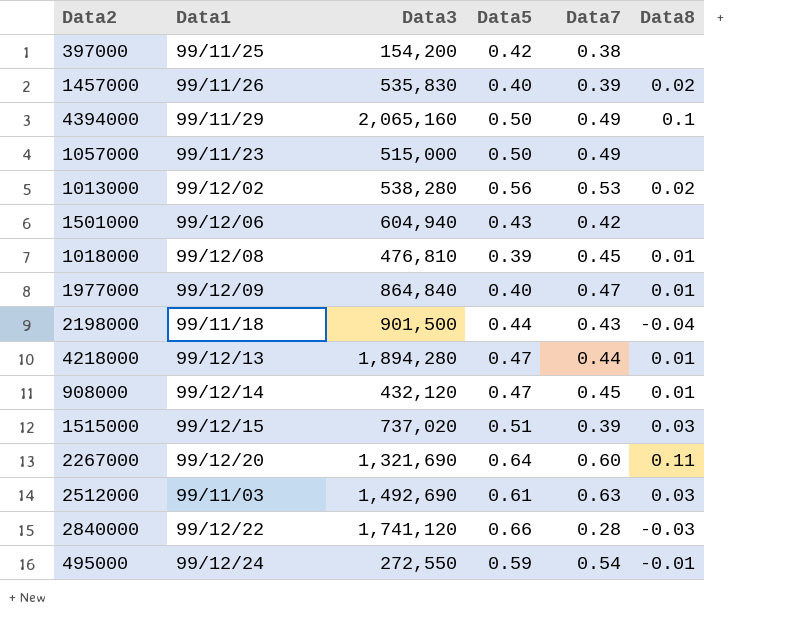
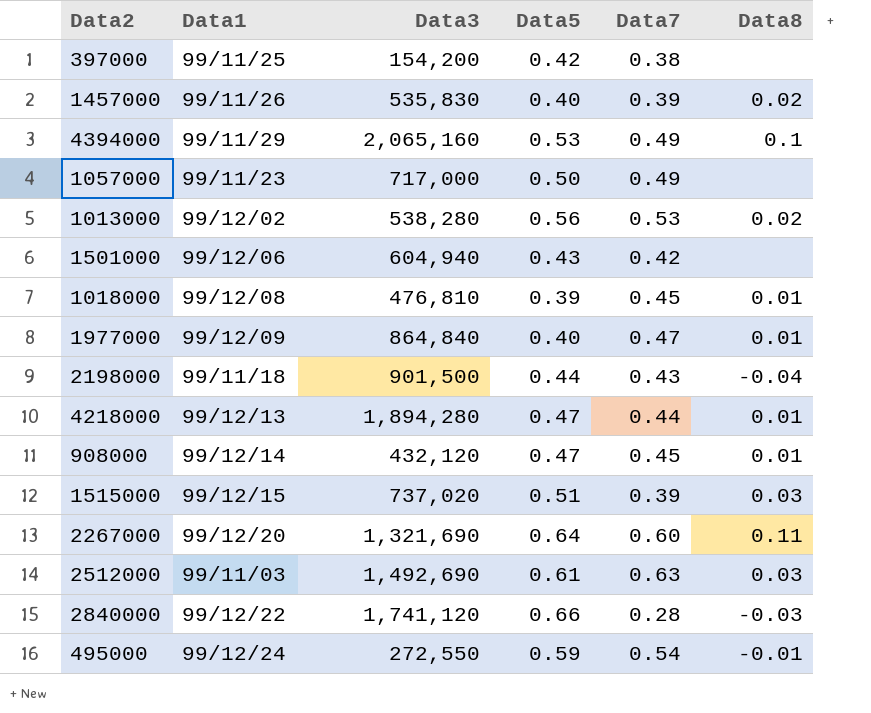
4394000 | Data5: 0.50 -> 0.53
1057000 | Data3: 515,000 -> 717,000

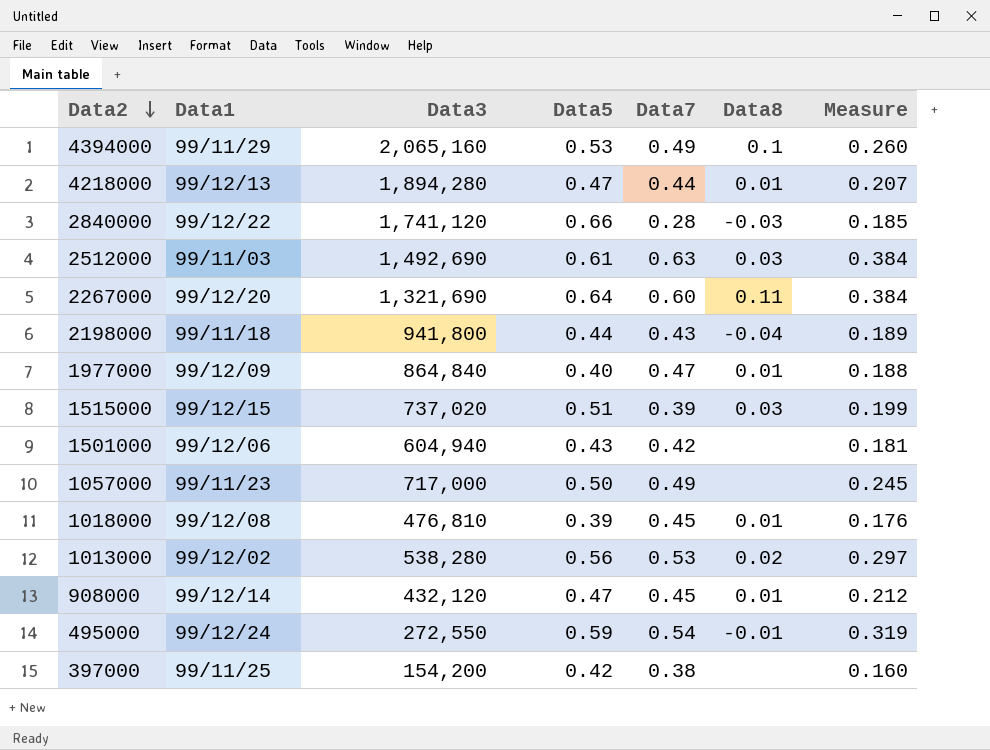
row order: none -> Data2 descending
column Measure | formula: none -> [Data5] * [Data7]
row 1457000: 99/11/26 | 535,830 | 0.40 | 0.39 | 0.02 -> none
2198000 | Data3: 901,500 -> 941,800

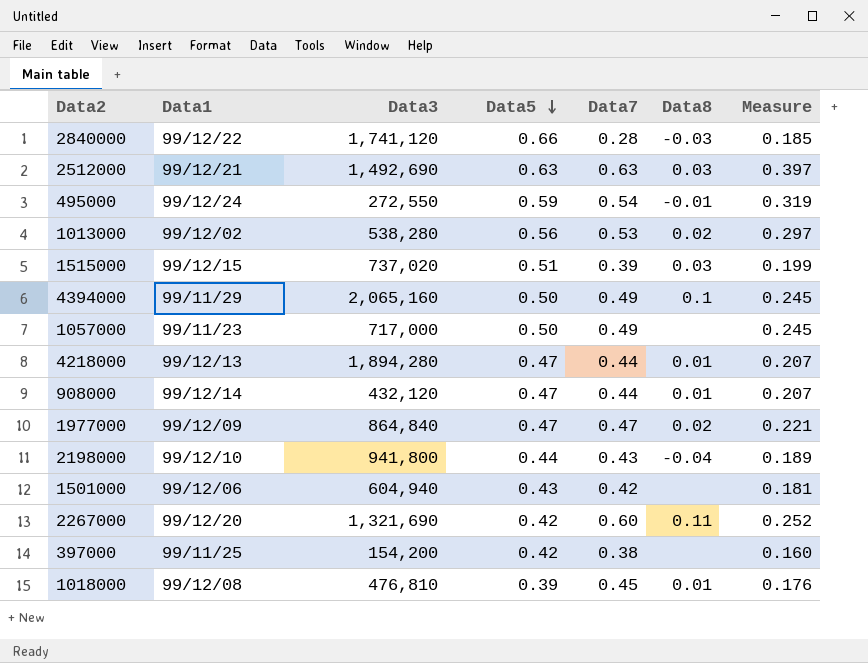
row order: Data2 descending -> Data5 descending
2512000 | Data1: 99/11/03 -> 99/12/21
2512000 | Data5: 0.61 -> 0.63
2512000 | Measure: 0.384 -> 0.397
4394000 | Data5: 0.53 -> 0.50
4394000 | Measure: 0.260 -> 0.245
908000 | Data7: 0.45 -> 0.44
908000 | Measure: 0.212 -> 0.207
1977000 | Data5: 0.40 -> 0.47
1977000 | Data8: 0.01 -> 0.02
1977000 | Measure: 0.188 -> 0.221
2198000 | Data1: 99/11/18 -> 99/12/10
2267000 | Data5: 0.64 -> 0.42
2267000 | Measure: 0.384 -> 0.252

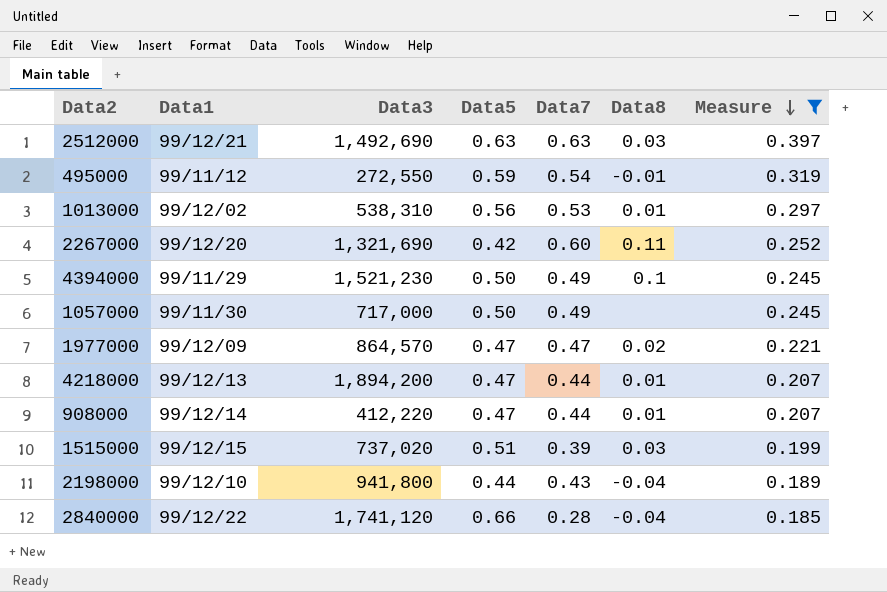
filter: none -> Measure >= 0.185
row order: Data5 descending -> Measure descending
495000 | Data1: 99/12/24 -> 99/11/12
1013000 | Data3: 538,280 -> 538,310
1013000 | Data8: 0.02 -> 0.01
4394000 | Data3: 2,065,160 -> 1,521,230
1057000 | Data1: 99/11/23 -> 99/11/30
1977000 | Data3: 864,840 -> 864,570
4218000 | Data3: 1,894,280 -> 1,894,200
908000 | Data3: 432,120 -> 412,220
2840000 | Data8: -0.03 -> -0.04

